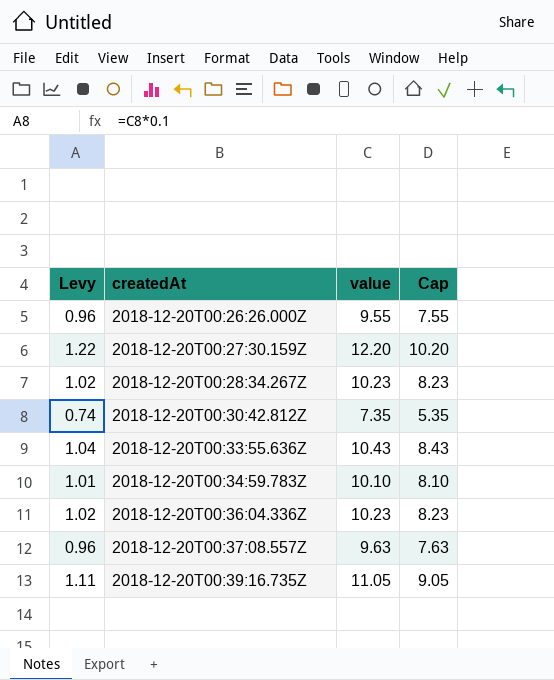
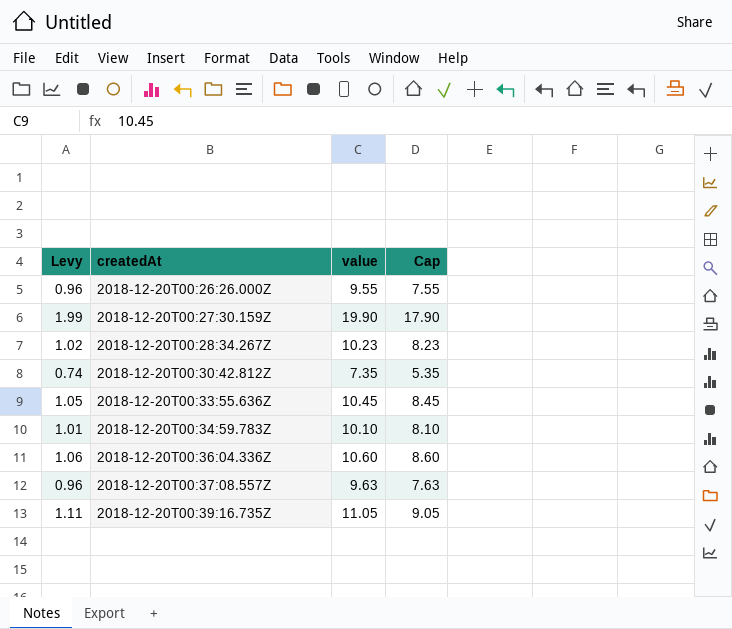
2018-12-20T00:27:30.159Z | Levy: 1.22 -> 1.99
2018-12-20T00:27:30.159Z | value: 12.20 -> 19.90
2018-12-20T00:27:30.159Z | Cap: 10.20 -> 17.90
2018-12-20T00:33:55.636Z | Levy: 1.04 -> 1.05
2018-12-20T00:33:55.636Z | value: 10.43 -> 10.45
2018-12-20T00:33:55.636Z | Cap: 8.43 -> 8.45
2018-12-20T00:36:04.336Z | Levy: 1.02 -> 1.06
2018-12-20T00:36:04.336Z | value: 10.23 -> 10.60
2018-12-20T00:36:04.336Z | Cap: 8.23 -> 8.60

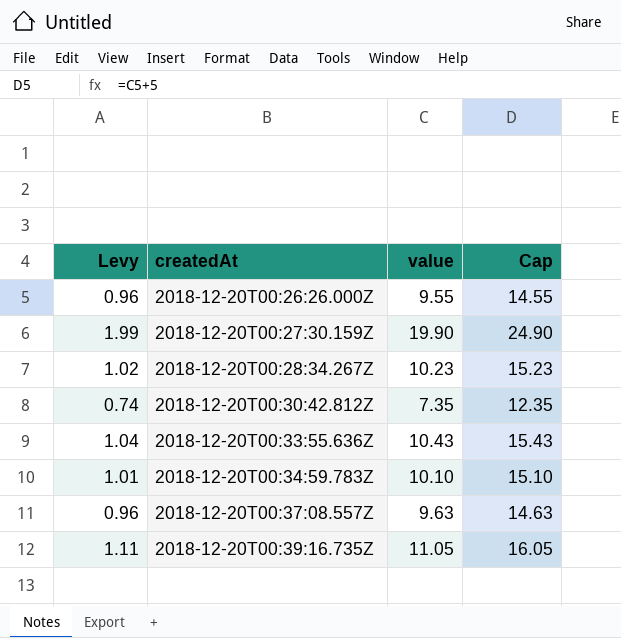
column Cap | formula: [value] - 2 -> [value] + 5
row 2018-12-20T00:36:04.336Z: 1.06 | 10.60 | 8.60 -> none
2018-12-20T00:33:55.636Z | Levy: 1.05 -> 1.04
2018-12-20T00:33:55.636Z | value: 10.45 -> 10.43

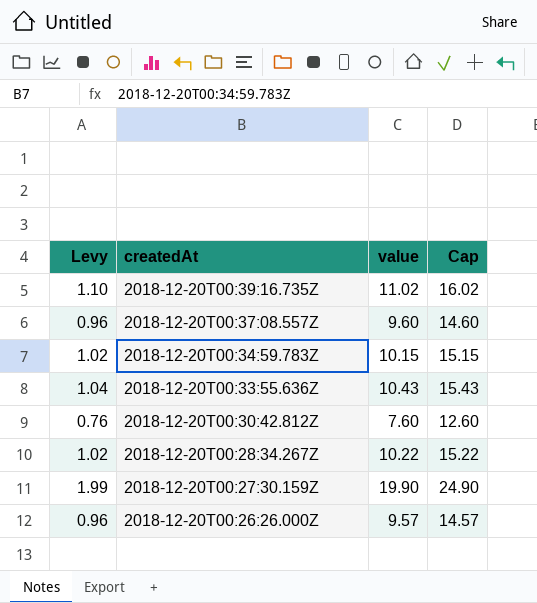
row order: createdAt ascending -> createdAt descending
2018-12-20T00:39:16.735Z | Levy: 1.11 -> 1.10
2018-12-20T00:39:16.735Z | value: 11.05 -> 11.02
2018-12-20T00:39:16.735Z | Cap: 16.05 -> 16.02
2018-12-20T00:37:08.557Z | value: 9.63 -> 9.60
2018-12-20T00:37:08.557Z | Cap: 14.63 -> 14.60
2018-12-20T00:34:59.783Z | Levy: 1.01 -> 1.02
2018-12-20T00:34:59.783Z | value: 10.10 -> 10.15
2018-12-20T00:34:59.783Z | Cap: 15.10 -> 15.15
2018-12-20T00:30:42.812Z | Levy: 0.74 -> 0.76
2018-12-20T00:30:42.812Z | value: 7.35 -> 7.60
2018-12-20T00:30:42.812Z | Cap: 12.35 -> 12.60
2018-12-20T00:28:34.267Z | value: 10.23 -> 10.22
2018-12-20T00:28:34.267Z | Cap: 15.23 -> 15.22
2018-12-20T00:26:26.000Z | value: 9.55 -> 9.57
2018-12-20T00:26:26.000Z | Cap: 14.55 -> 14.57

